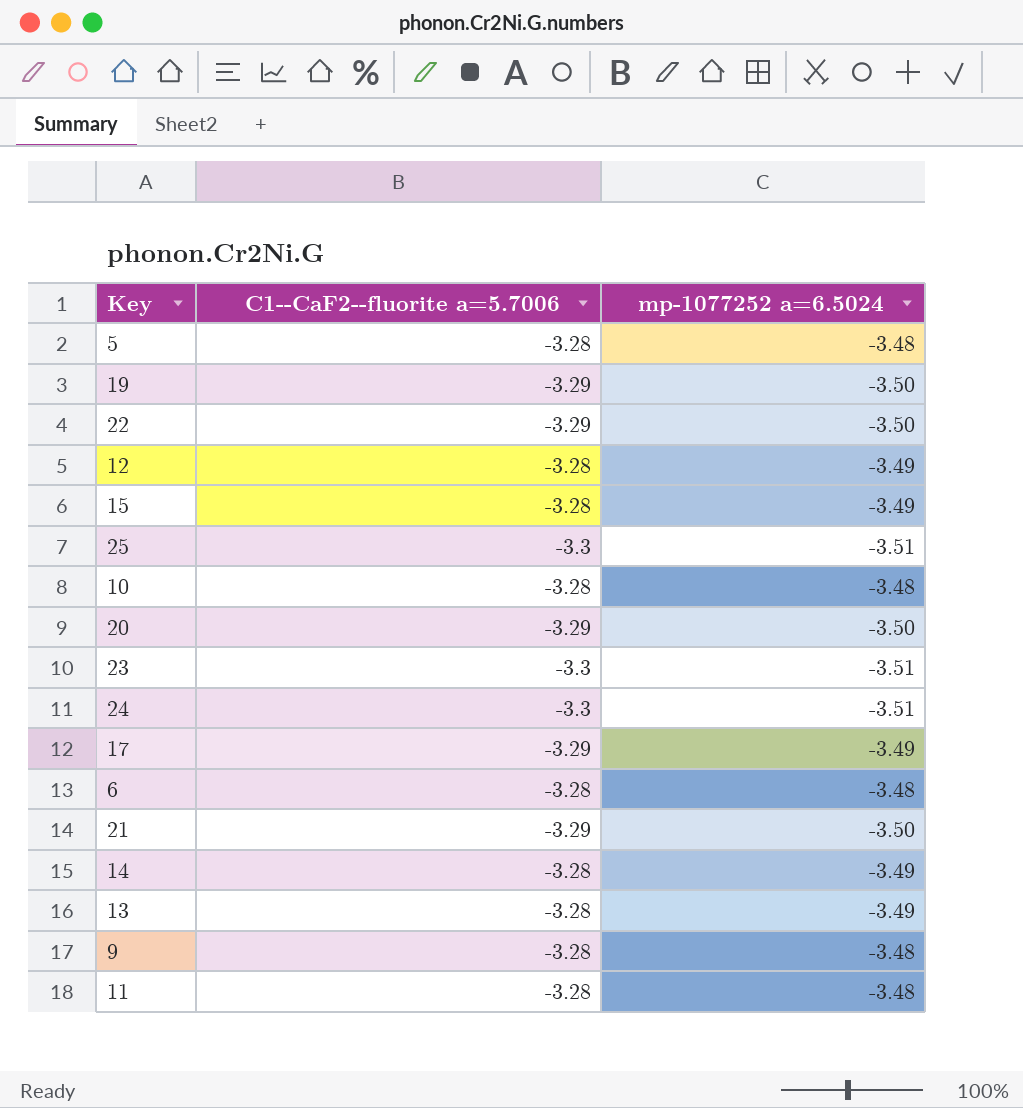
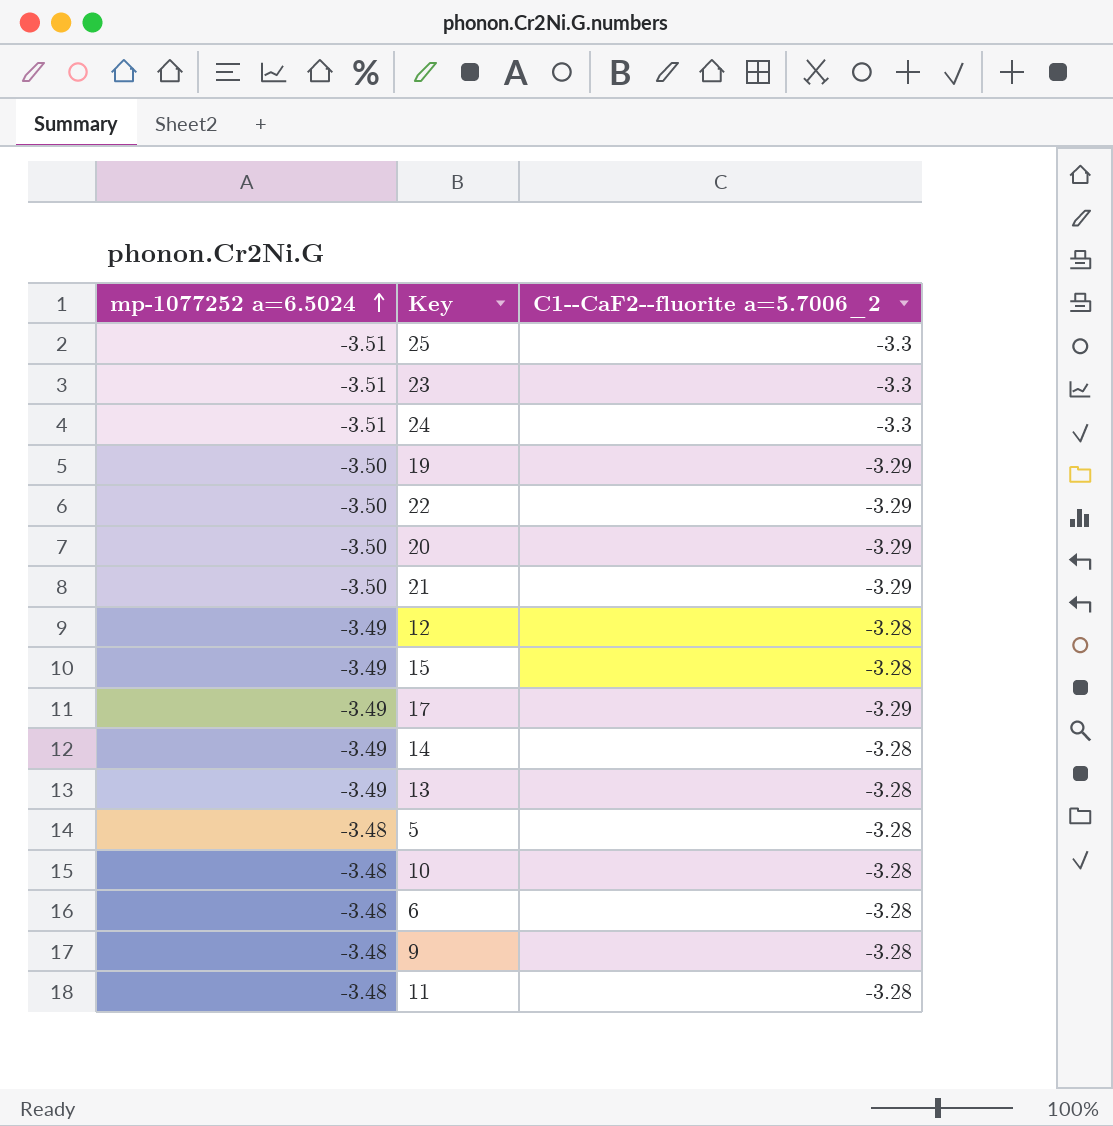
row order: none -> mp-1077252 a=6.5024 ascending
column mp-1077252 a=6.5024 | position: 3 -> 1
column name: C1--CaF2--fluorite a=5.7006 -> C1--CaF2--fluorite a=5.7006_2

